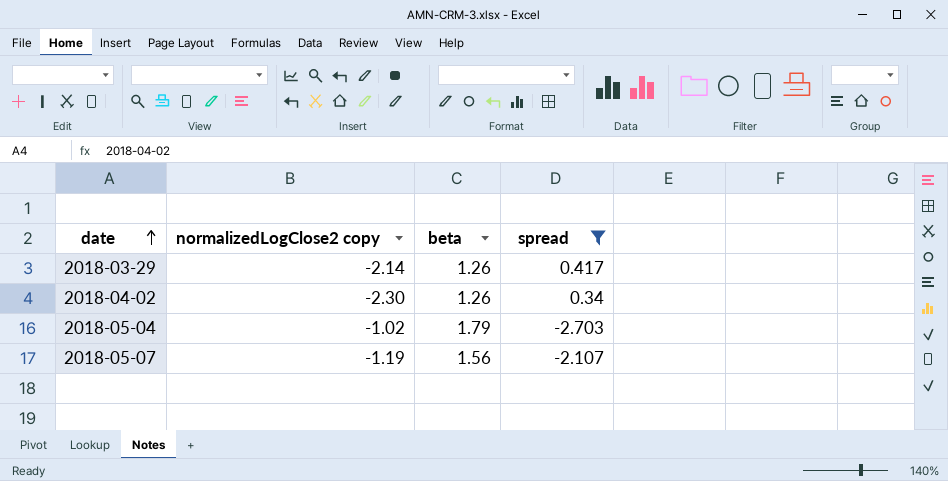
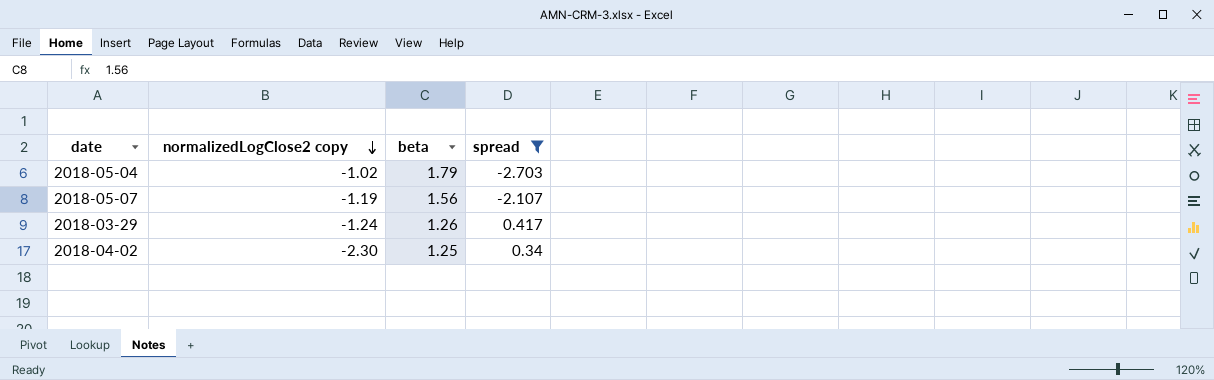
row order: date ascending -> normalizedLogClose2 copy descending
2018-03-29 | normalizedLogClose2 copy: -2.14 -> -1.24
2018-04-02 | beta: 1.26 -> 1.25

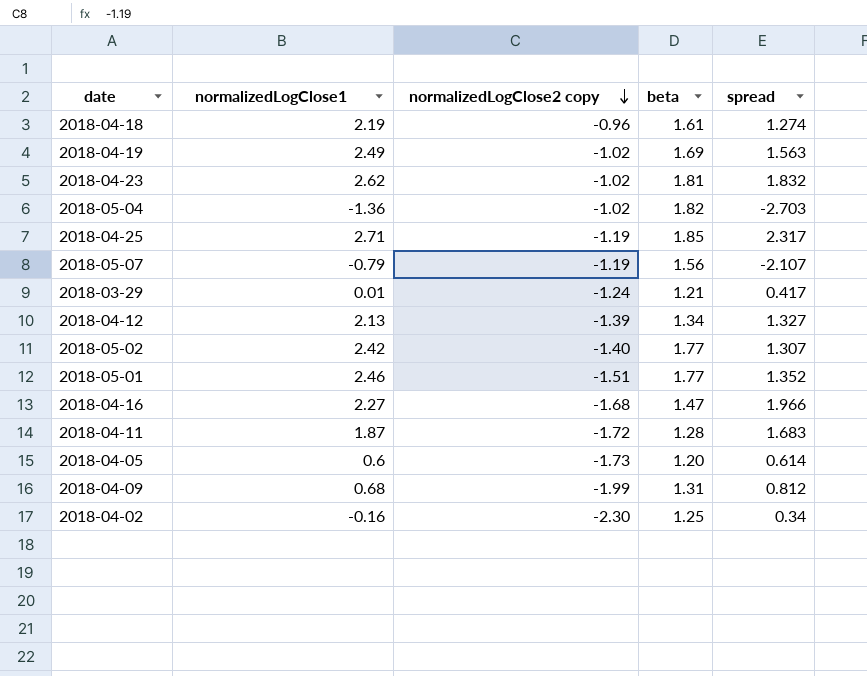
filter: spread <= 0.417 -> none
column normalizedLogClose1 | position: none -> 2
2018-05-04 | beta: 1.79 -> 1.82
2018-03-29 | beta: 1.26 -> 1.21

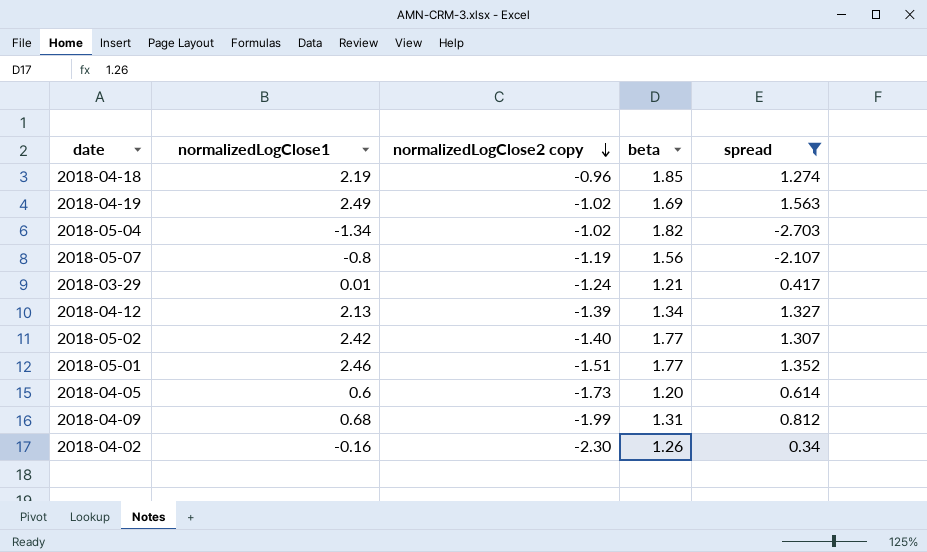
filter: none -> spread <= 1.563
2018-04-18 | beta: 1.61 -> 1.85
2018-05-04 | normalizedLogClose1: -1.36 -> -1.34
2018-05-07 | normalizedLogClose1: -0.79 -> -0.8
2018-04-02 | beta: 1.25 -> 1.26

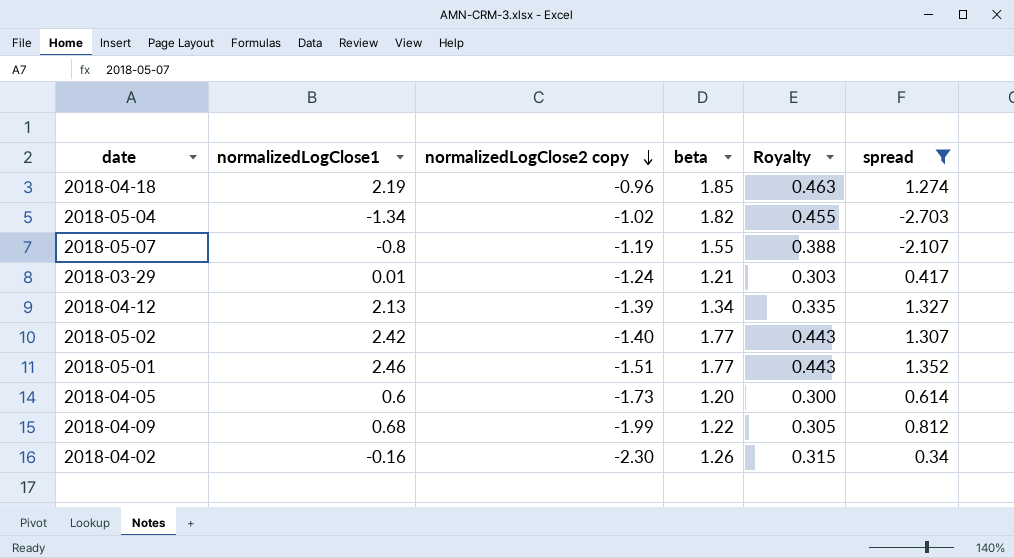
column Royalty | formula: none -> [beta] * 0.25
row 2018-04-19: 2.49 | -1.02 | 1.69 | 1.563 -> none
2018-05-07 | beta: 1.56 -> 1.55
2018-04-09 | beta: 1.31 -> 1.22

